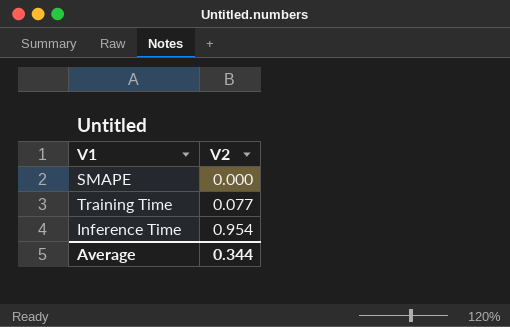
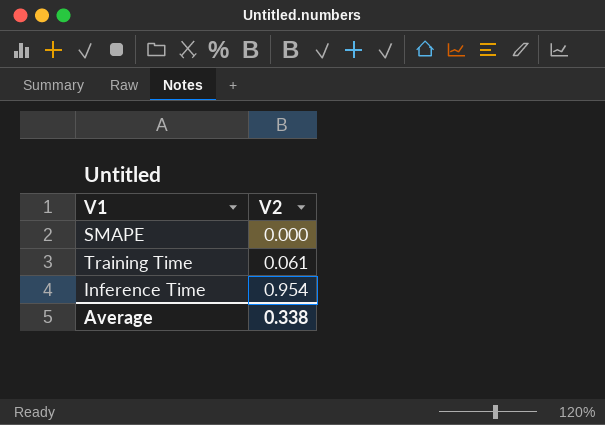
Training Time | V2: 0.077 -> 0.061
Average | V2: 0.344 -> 0.338

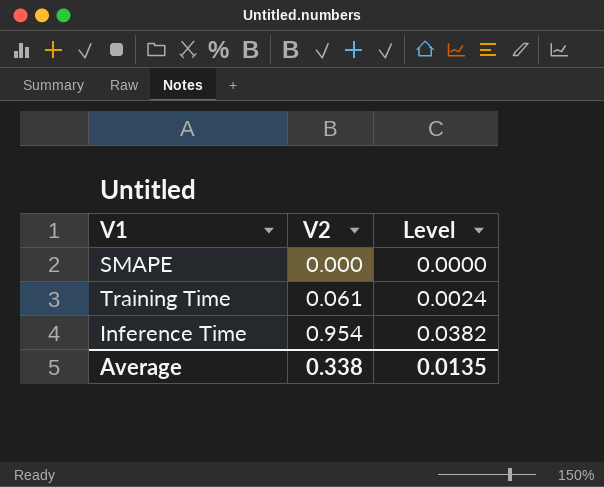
column Level | formula: none -> [V2] * 0.04

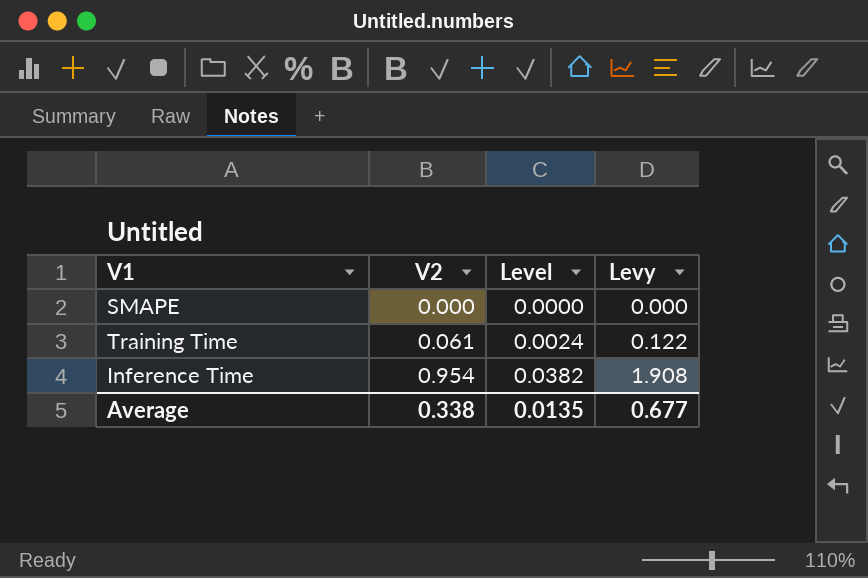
column Levy | formula: none -> [V2] * 2

